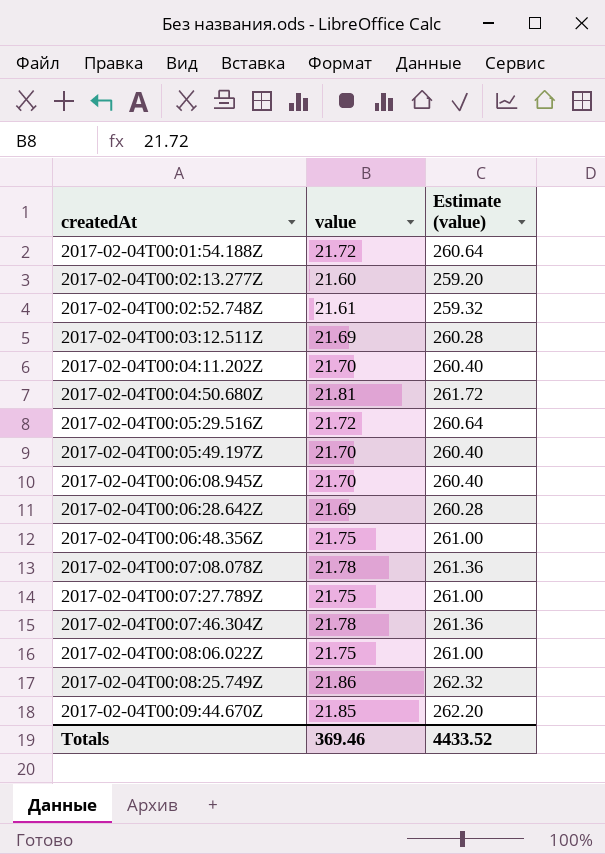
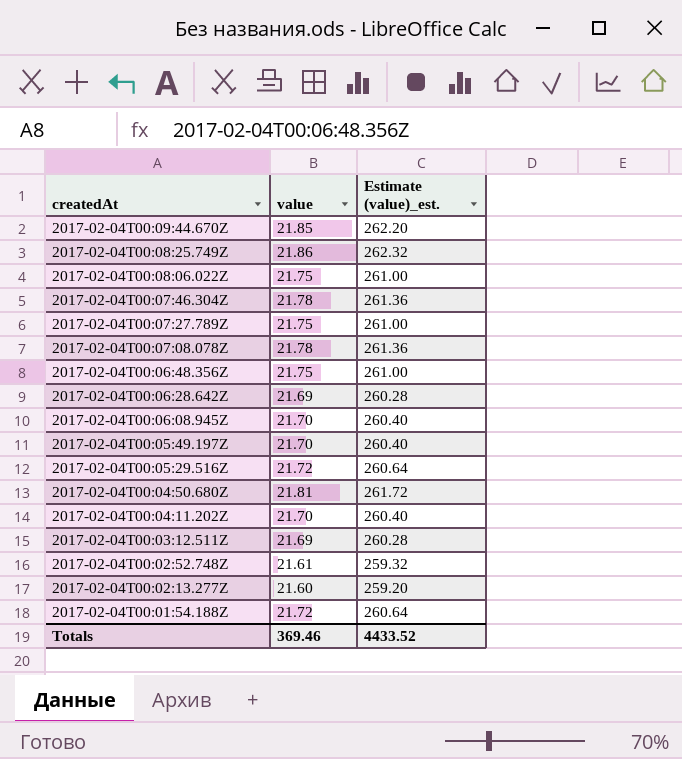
row order: createdAt ascending -> createdAt descending
column name: Estimate (value) -> Estimate (value)_est.

